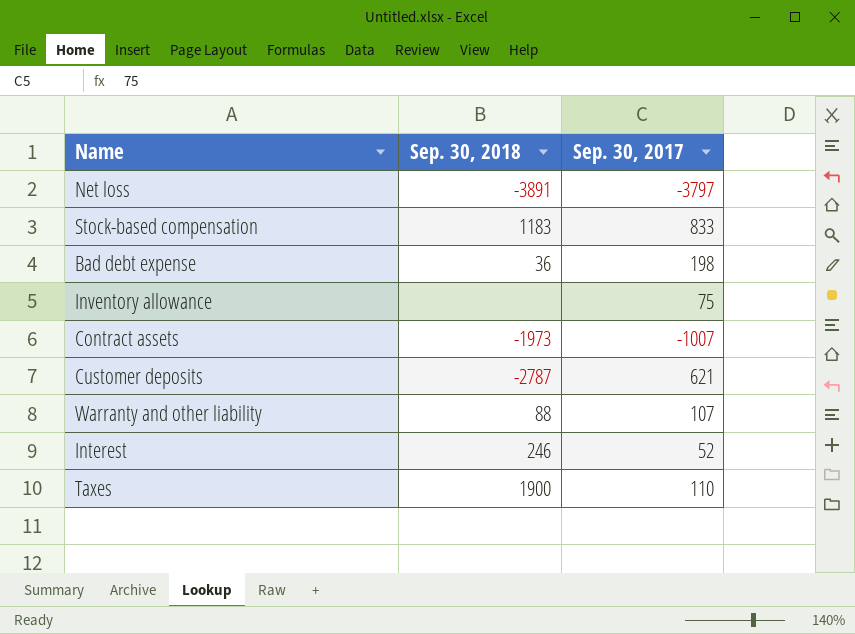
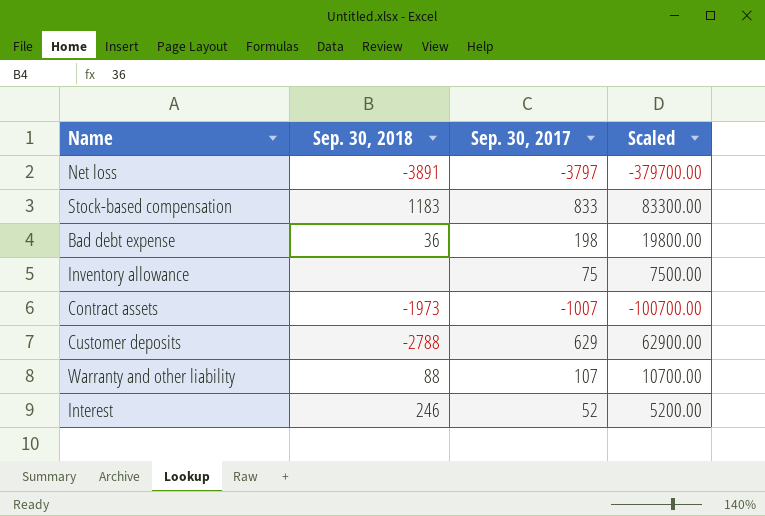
column Scaled | formula: none -> [Sep. 30, 2017] * 100
row Taxes: 1900 | 110 -> none
Customer deposits | Sep. 30, 2018: -2787 -> -2788
Customer deposits | Sep. 30, 2017: 621 -> 629

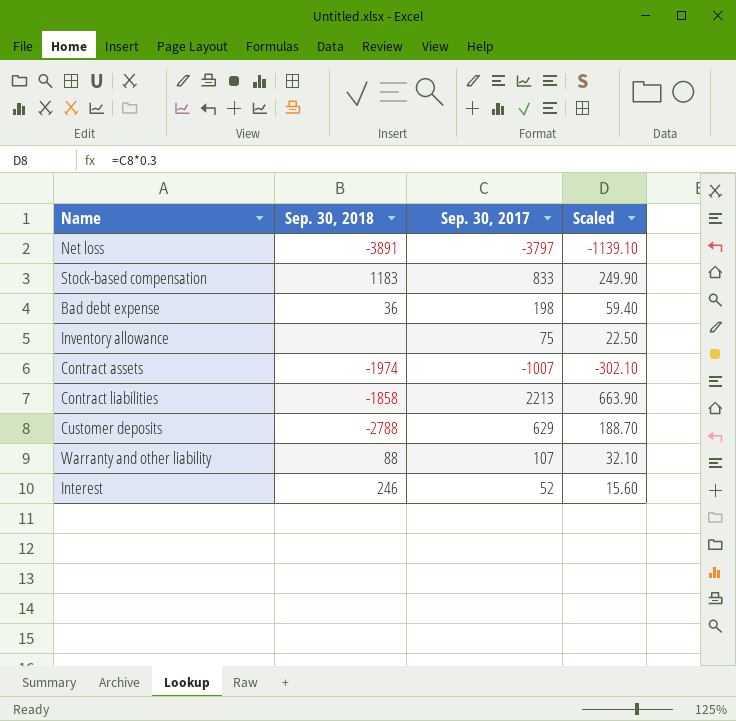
column Scaled | formula: [Sep. 30, 2017] * 100 -> [Sep. 30, 2017] * 0.3
Contract assets | Sep. 30, 2018: -1973 -> -1974
row Contract liabilities: none -> -1858 | 2213 | 663.90

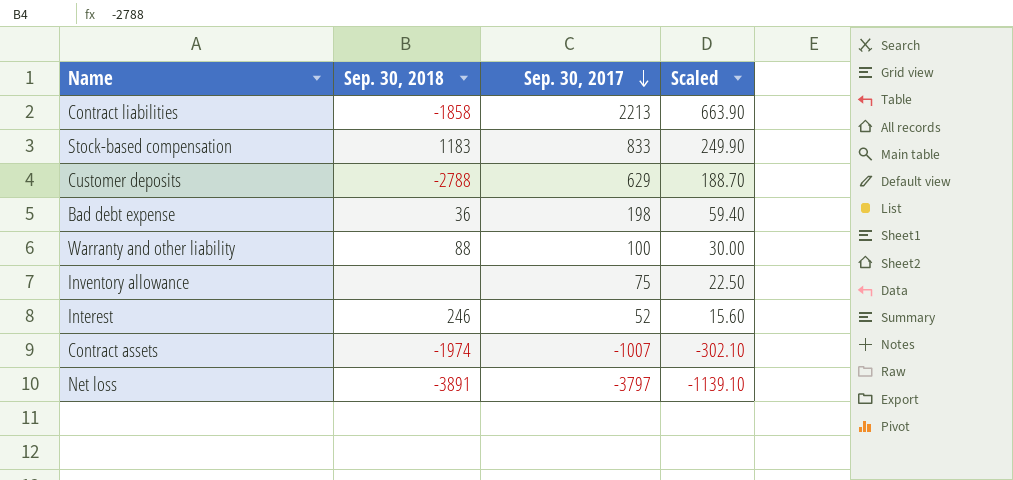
row order: none -> Sep. 30, 2017 descending
Warranty and other liability | Sep. 30, 2017: 107 -> 100
Warranty and other liability | Scaled: 32.10 -> 30.00

